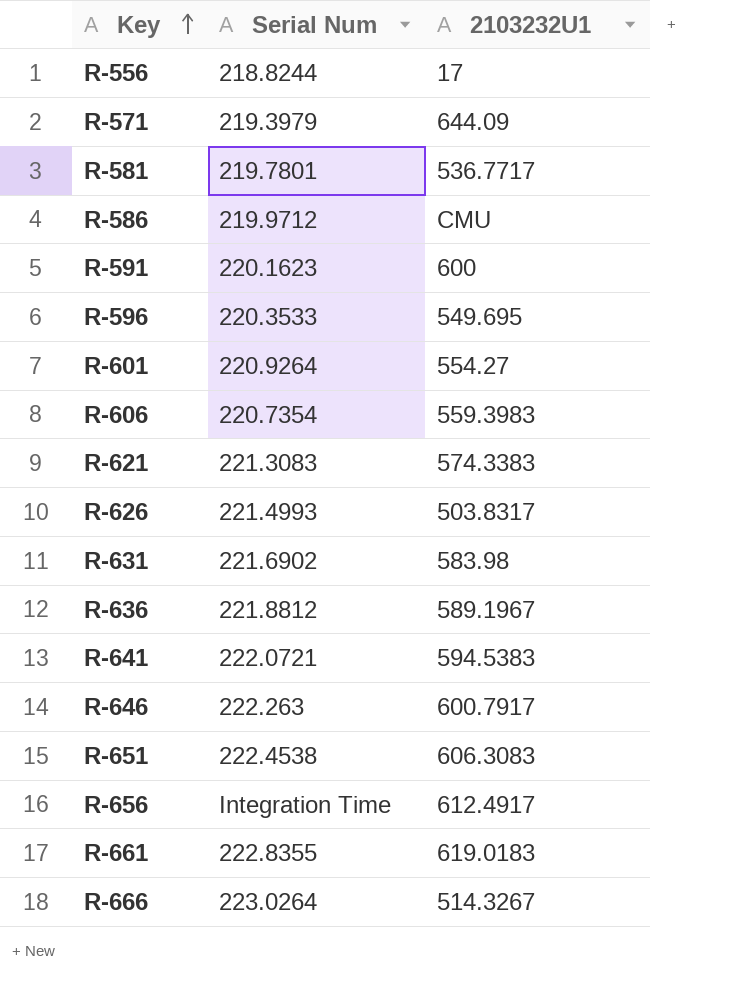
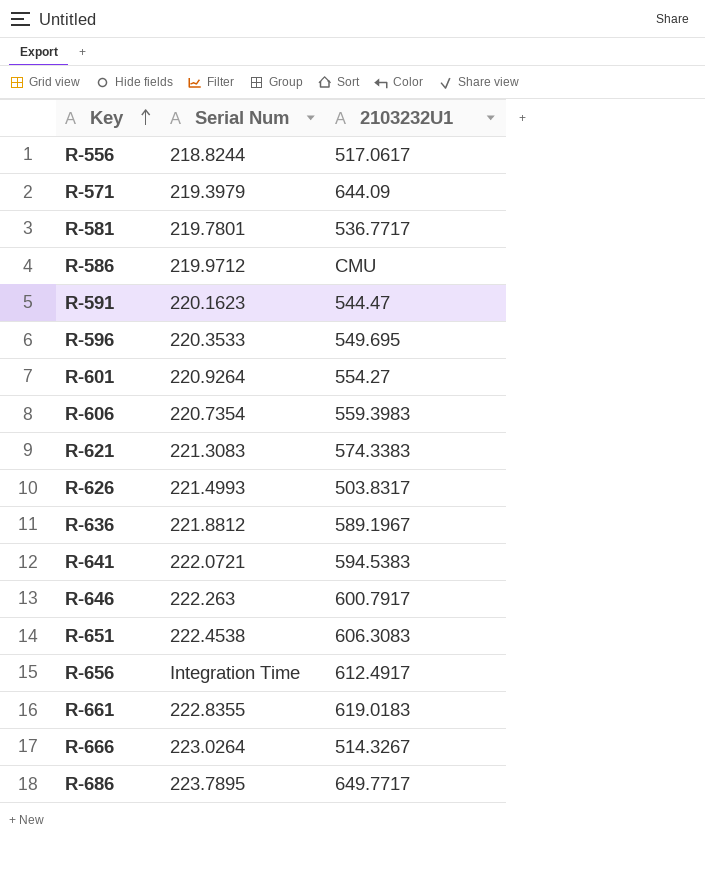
row R-631: 221.6902 | 583.98 -> none
R-556 | 2103232U1: 17 -> 517.0617
R-591 | 2103232U1: 600 -> 544.47
row R-686: none -> 223.7895 | 649.7717

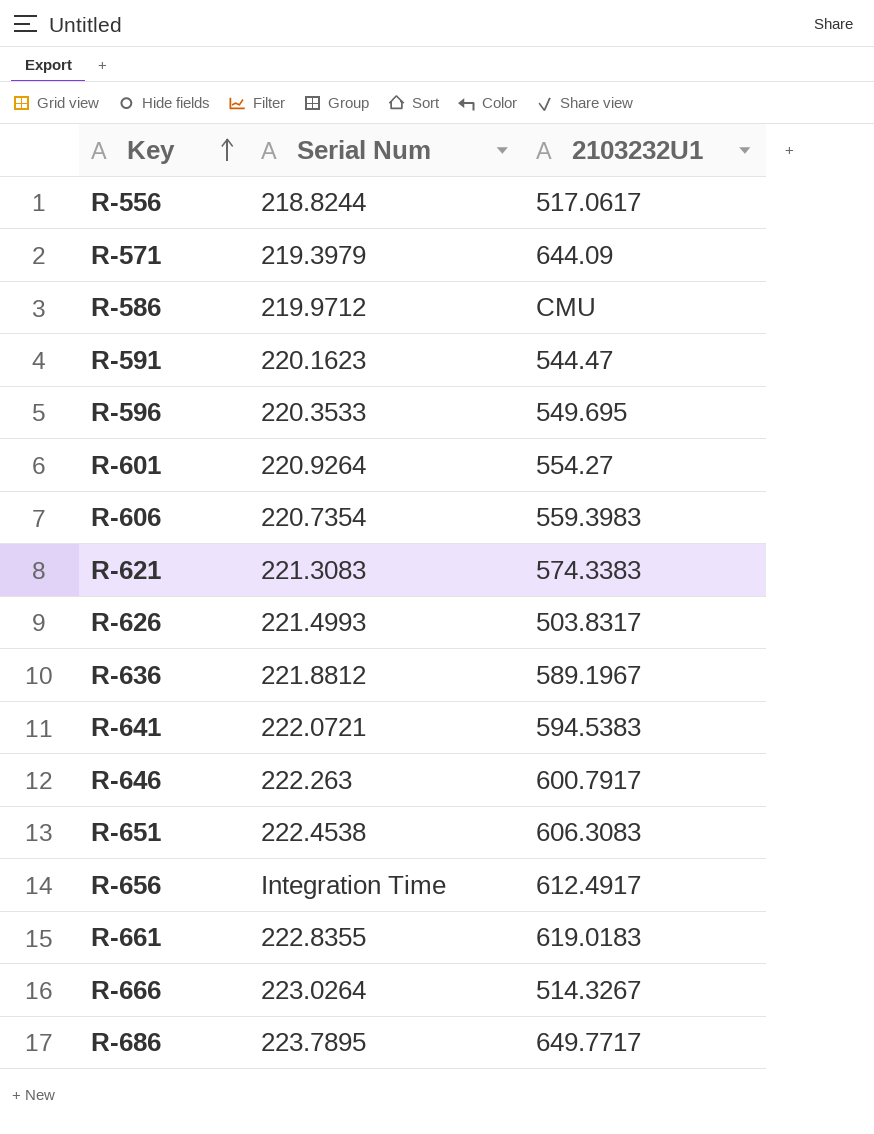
row R-581: 219.7801 | 536.7717 -> none

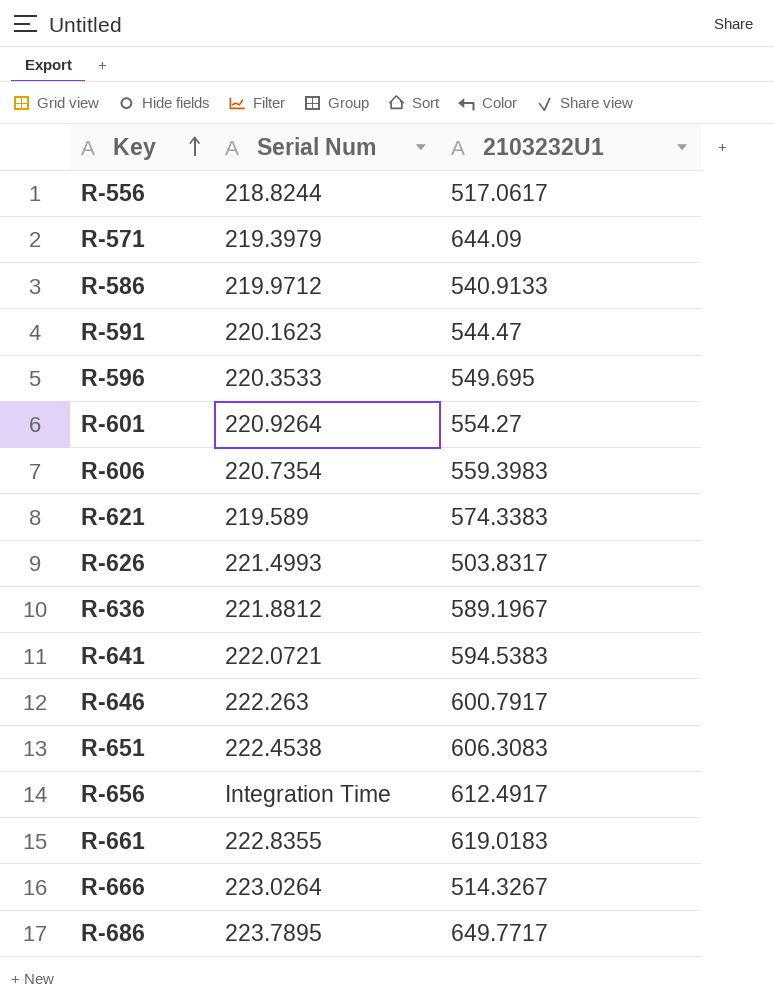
R-586 | 2103232U1: CMU -> 540.9133
R-621 | Serial Num: 221.3083 -> 219.589

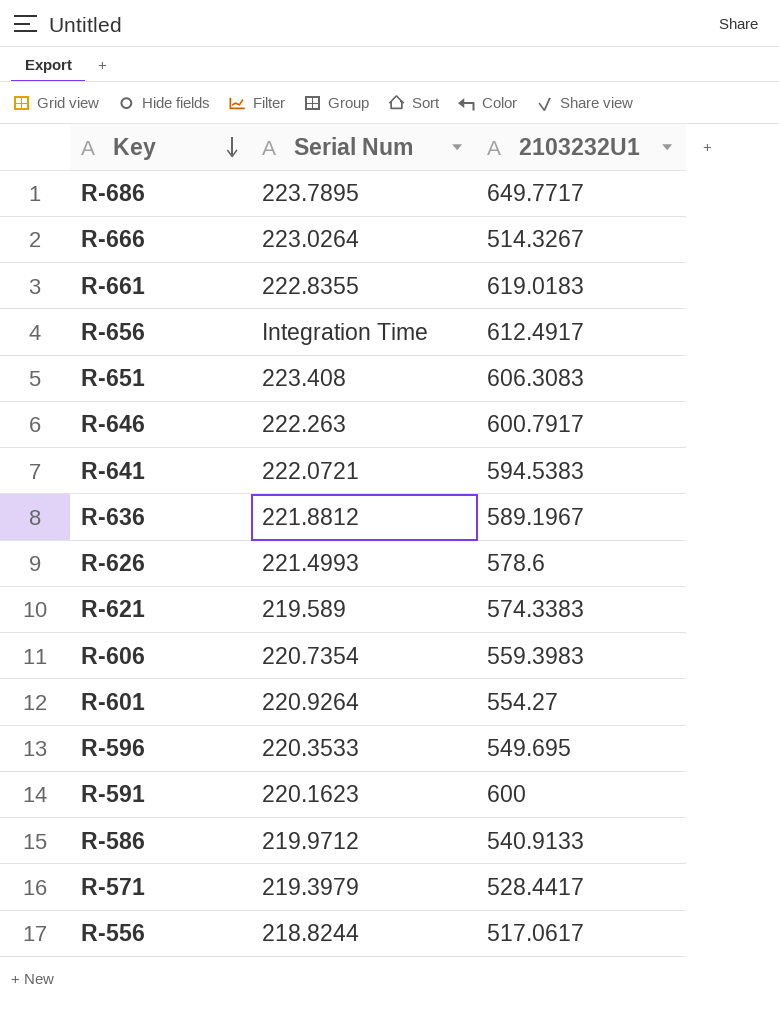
row order: Key ascending -> Key descending
R-651 | Serial Num: 222.4538 -> 223.408
R-626 | 2103232U1: 503.8317 -> 578.6
R-591 | 2103232U1: 544.47 -> 600
R-571 | 2103232U1: 644.09 -> 528.4417

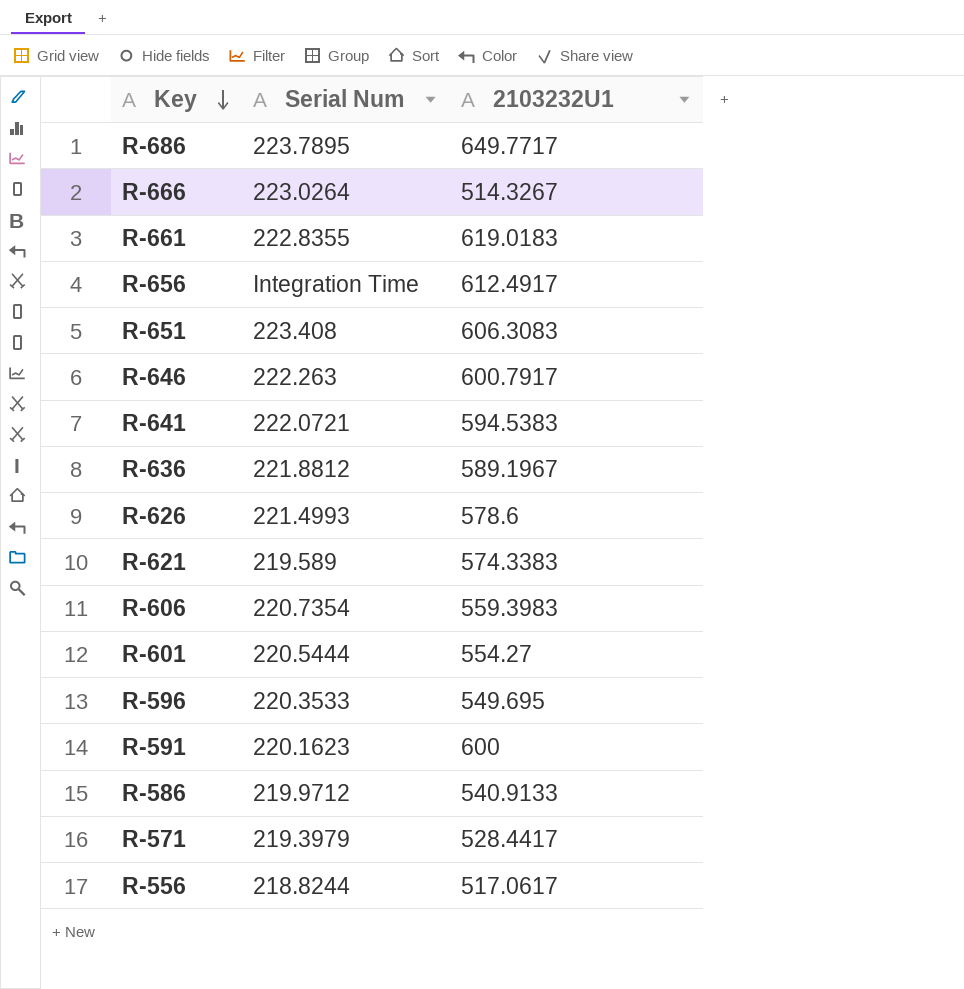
R-601 | Serial Num: 220.9264 -> 220.5444

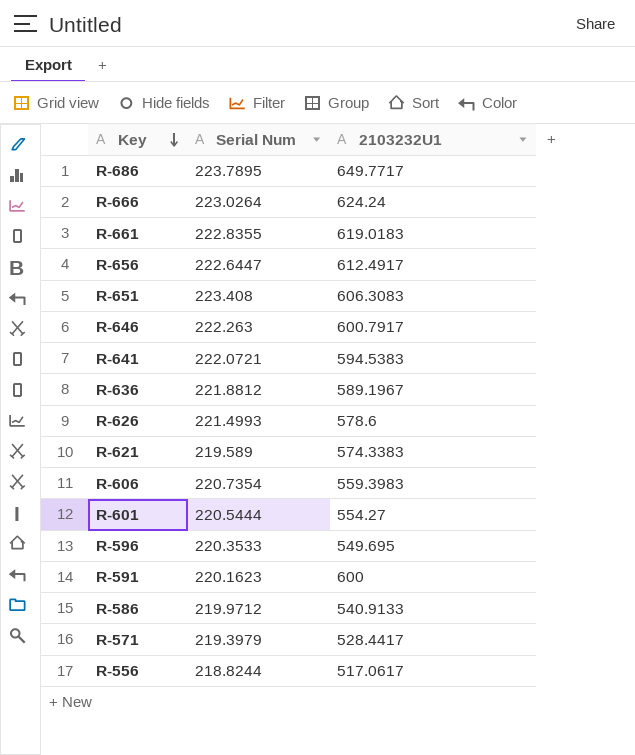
R-666 | 2103232U1: 514.3267 -> 624.24
R-656 | Serial Num: Integration Time -> 222.6447

